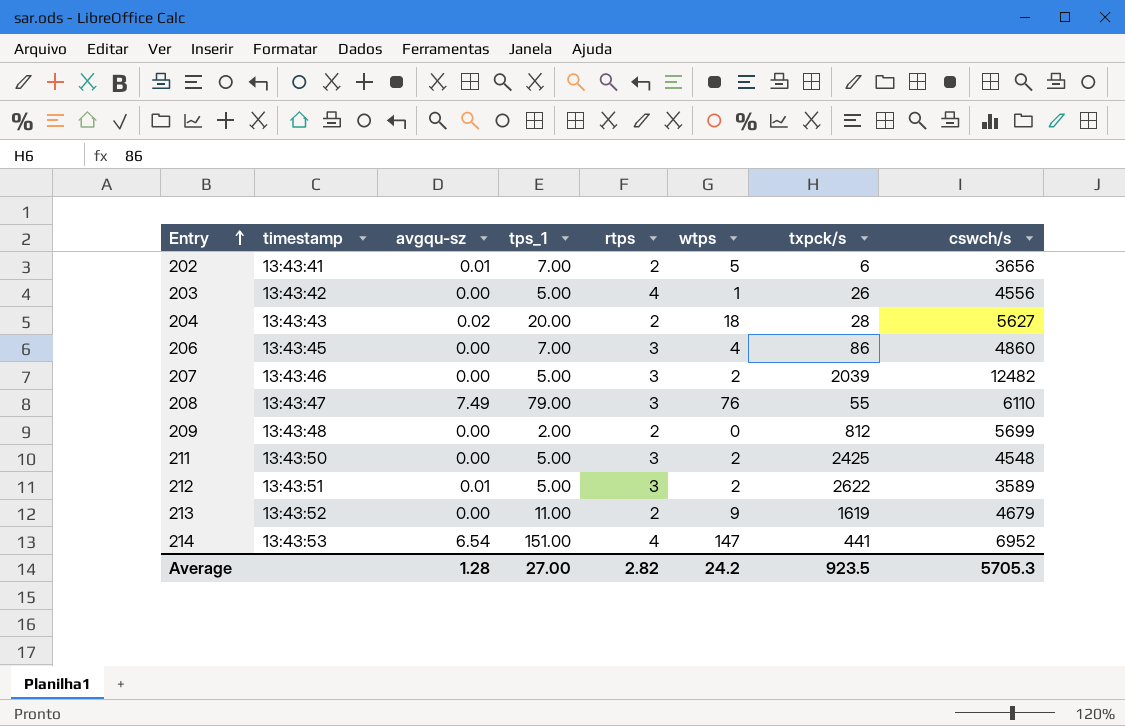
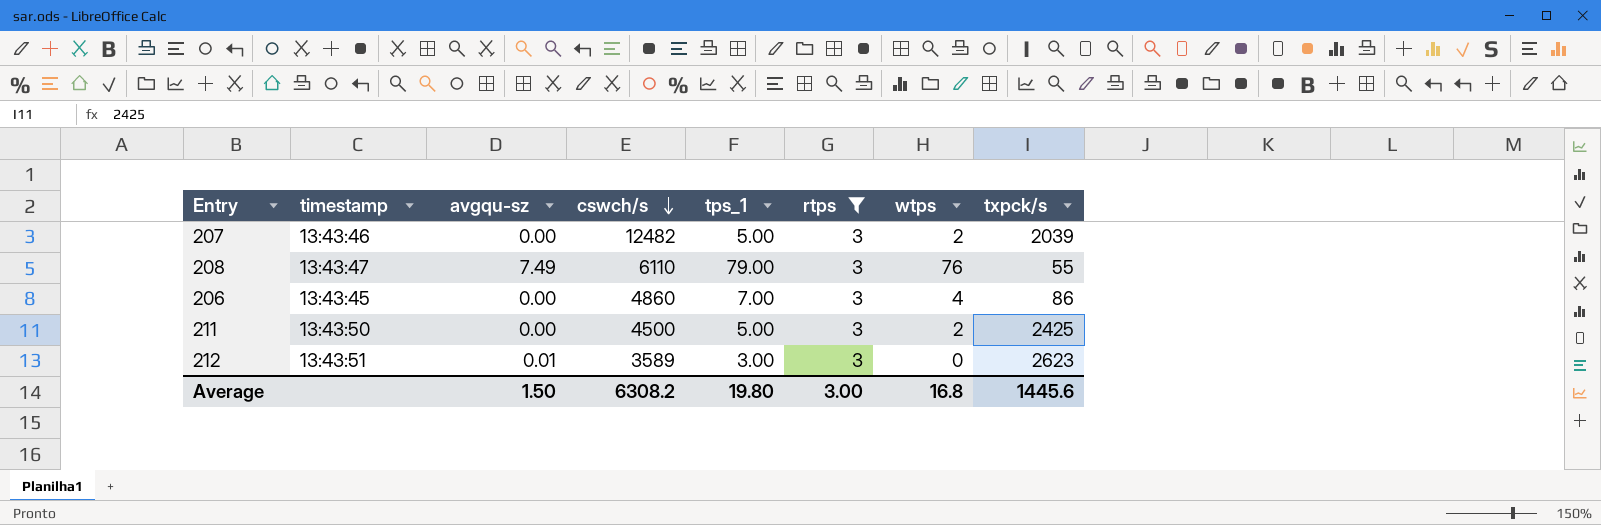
filter: none -> rtps = 3
row order: Entry ascending -> cswch/s descending
column cswch/s | position: 8 -> 4
211 | cswch/s: 4548 -> 4500
212 | tps_1: 5.00 -> 3.00
212 | wtps: 2 -> 0
212 | txpck/s: 2622 -> 2623
Average | avgqu-sz: 1.28 -> 1.50
Average | cswch/s: 5705.3 -> 6308.2
Average | tps_1: 27.00 -> 19.80
Average | rtps: 2.82 -> 3.00
Average | wtps: 24.2 -> 16.8
Average | txpck/s: 923.5 -> 1445.6

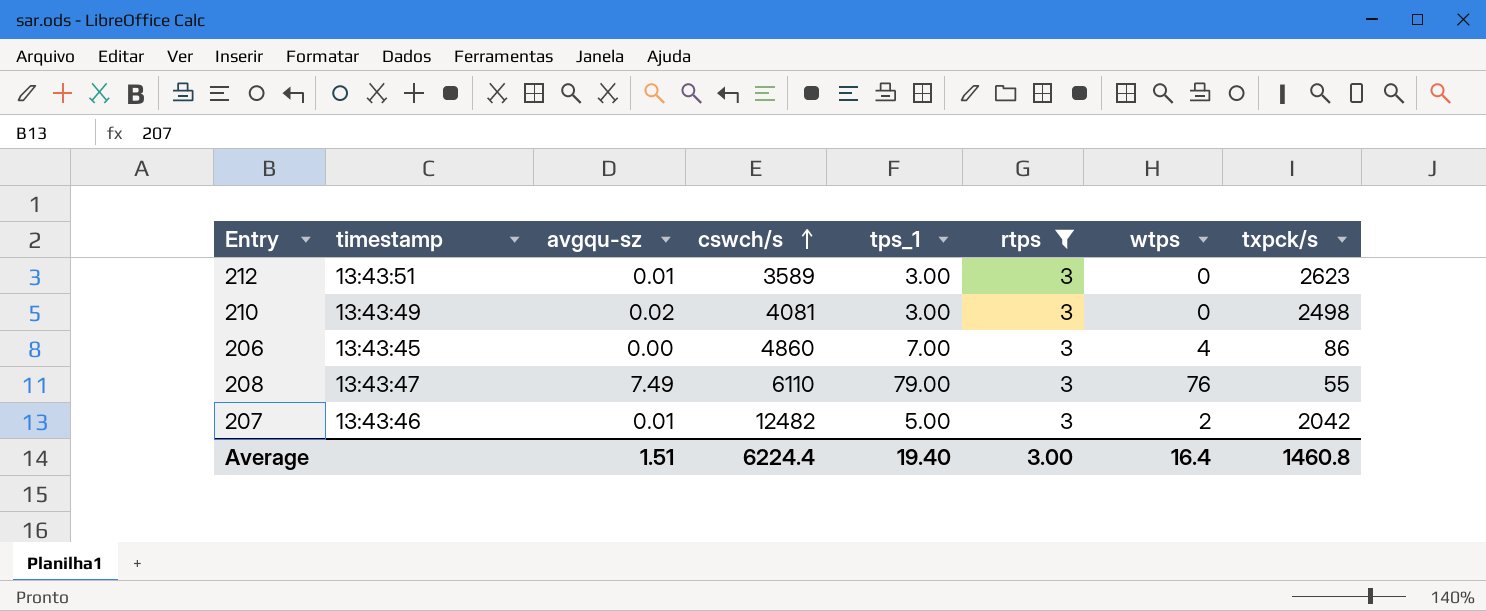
row order: cswch/s descending -> cswch/s ascending
row 211: 13:43:50 | 0.00 | 4500 | 5.00 | 3 | 2 | 2425 -> none
row 210: none -> 13:43:49 | 0.02 | 4081 | 3.00 | 3 | 0 | 2498
207 | avgqu-sz: 0.00 -> 0.01
207 | txpck/s: 2039 -> 2042
Average | avgqu-sz: 1.50 -> 1.51
Average | cswch/s: 6308.2 -> 6224.4
Average | tps_1: 19.80 -> 19.40
Average | wtps: 16.8 -> 16.4
Average | txpck/s: 1445.6 -> 1460.8

